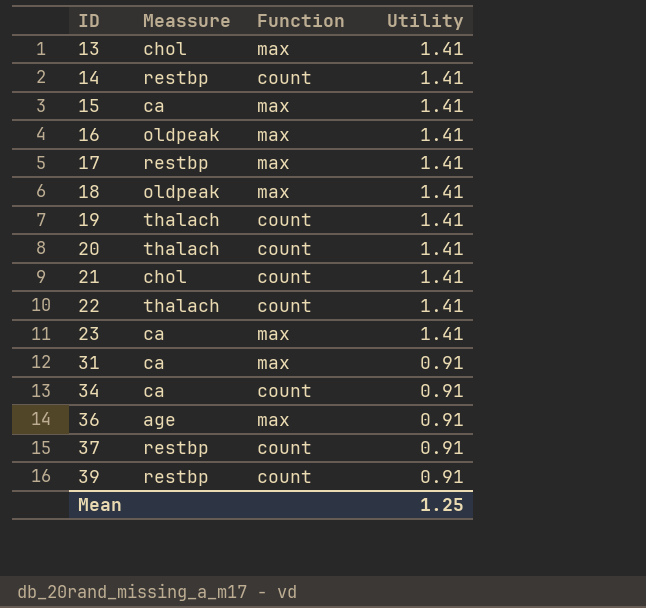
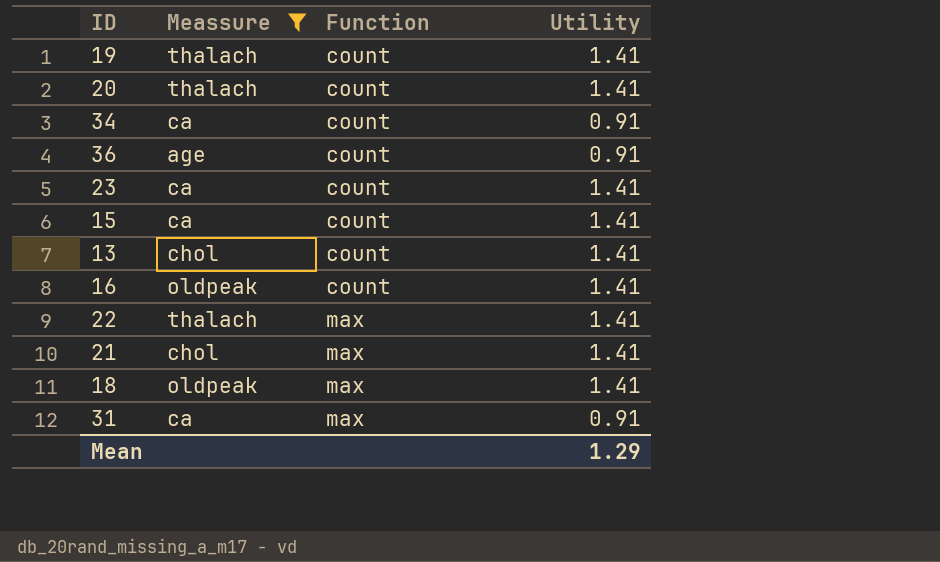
filter: none -> Meassure != restbp
row order: ID ascending -> Function ascending
36 | Function: max -> count
23 | Function: max -> count
15 | Function: max -> count
13 | Function: max -> count
16 | Function: max -> count
22 | Function: count -> max
21 | Function: count -> max
Mean | Utility: 1.25 -> 1.29

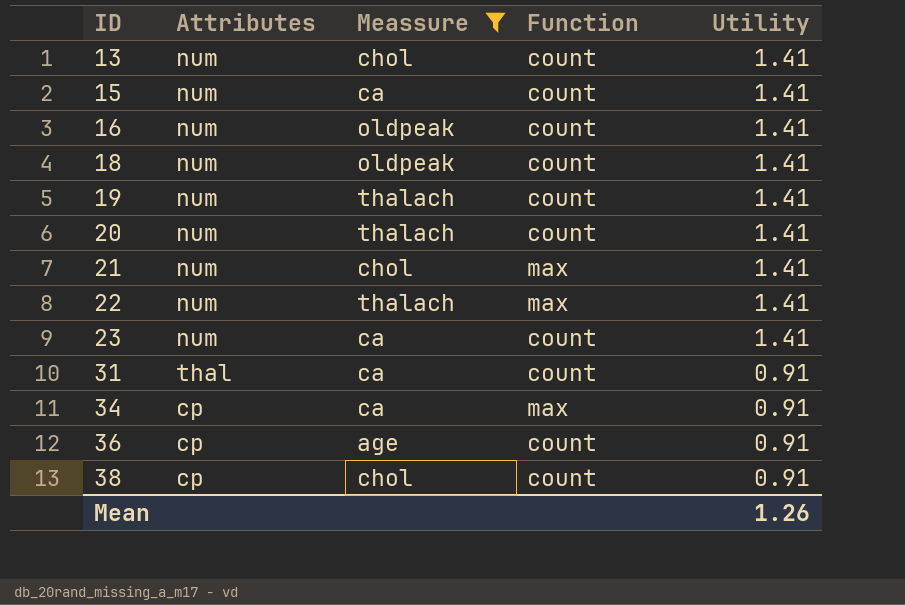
row order: Function ascending -> ID ascending
column Attributes | position: none -> 2
18 | Function: max -> count
31 | Function: max -> count
34 | Function: count -> max
row 38: none -> cp | chol | count | 0.91
Mean | Utility: 1.29 -> 1.26

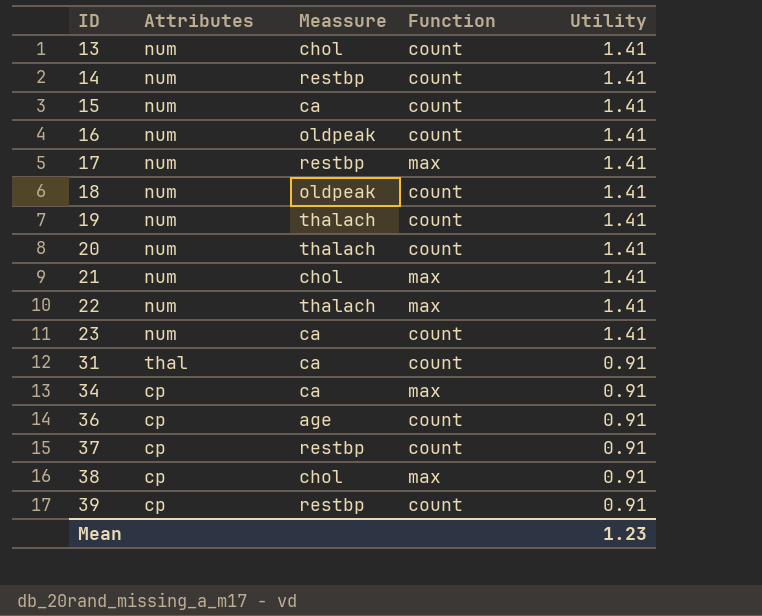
filter: Meassure != restbp -> none
38 | Function: count -> max
Mean | Utility: 1.26 -> 1.23

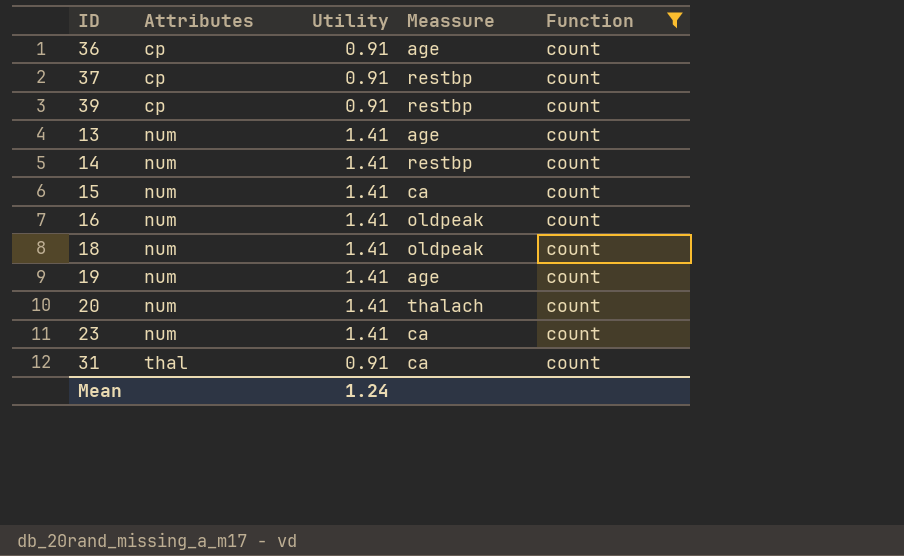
filter: none -> Function = count
row order: ID ascending -> Attributes ascending
column Utility | position: 5 -> 3
13 | Meassure: chol -> age
19 | Meassure: thalach -> age
Mean | Utility: 1.23 -> 1.24

